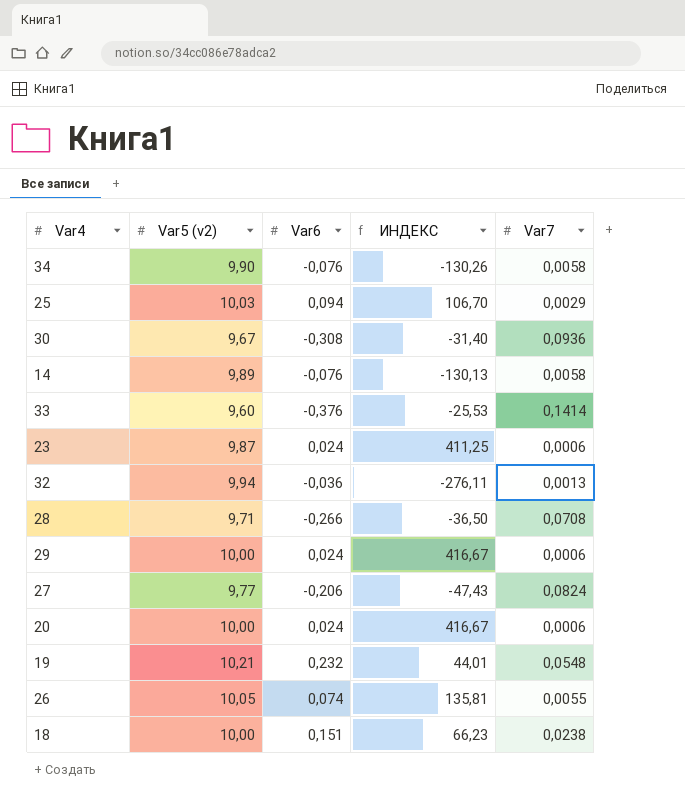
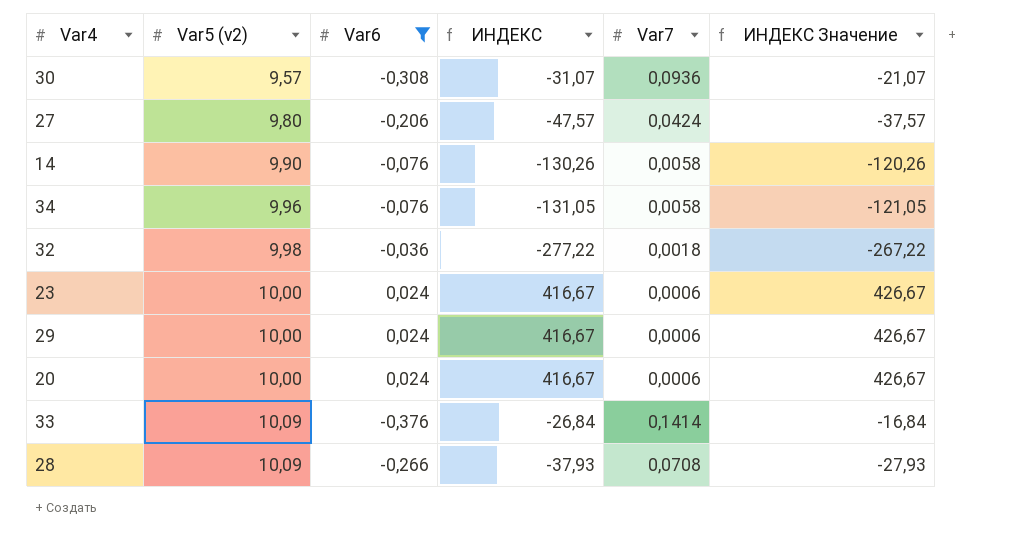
filter: none -> Var6 <= 0,024
row order: none -> Var5 (v2) ascending
column ИНДЕКС Значение | formula: none -> [ИНДЕКС] + 10
30 | Var5 (v2): 9,67 -> 9,57
30 | ИНДЕКС: -31,40 -> -31,07
27 | Var5 (v2): 9,77 -> 9,80
27 | ИНДЕКС: -47,43 -> -47,57
27 | Var7: 0,0824 -> 0,0424
14 | Var5 (v2): 9,89 -> 9,90
14 | ИНДЕКС: -130,13 -> -130,26
34 | Var5 (v2): 9,90 -> 9,96
34 | ИНДЕКС: -130,26 -> -131,05
32 | Var5 (v2): 9,94 -> 9,98
32 | ИНДЕКС: -276,11 -> -277,22
32 | Var7: 0,0013 -> 0,0018
23 | Var5 (v2): 9,87 -> 10,00
23 | ИНДЕКС: 411,25 -> 416,67
33 | Var5 (v2): 9,60 -> 10,09
33 | ИНДЕКС: -25,53 -> -26,84
28 | Var5 (v2): 9,71 -> 10,09
28 | ИНДЕКС: -36,50 -> -37,93

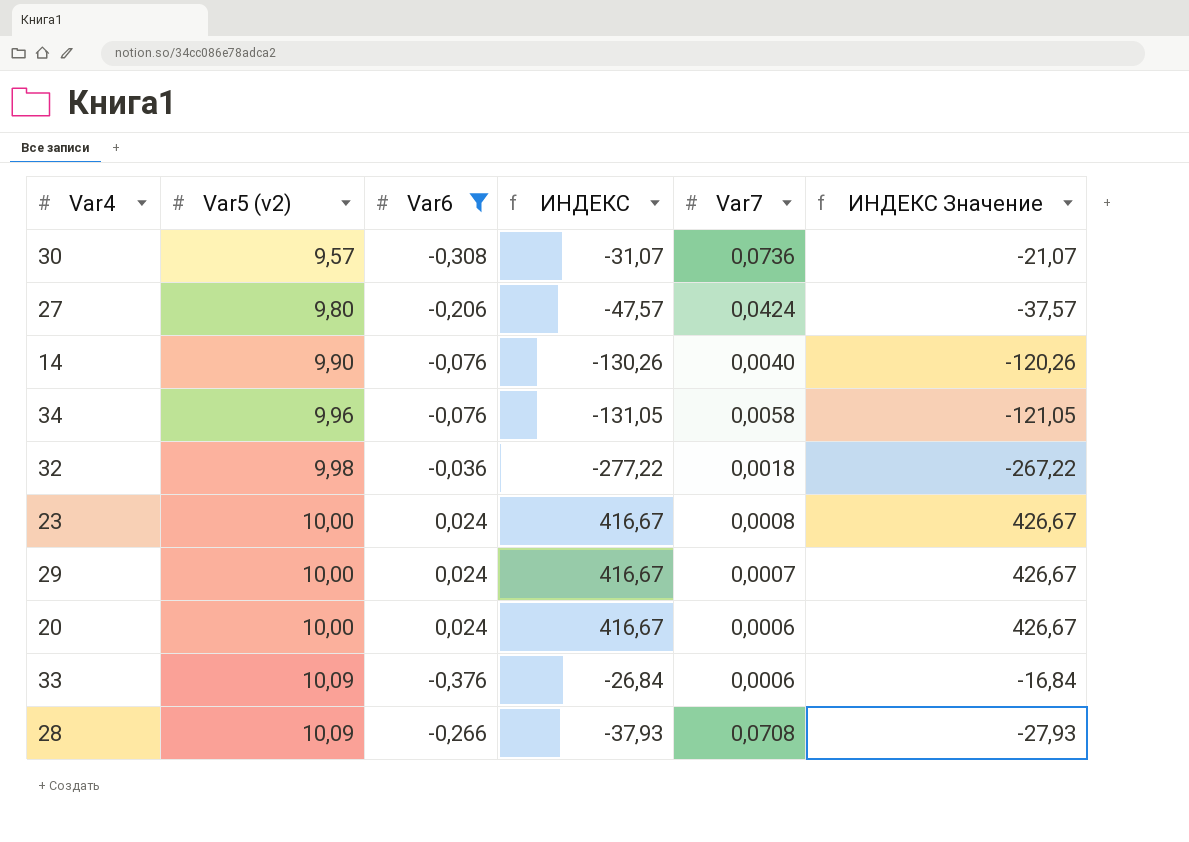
30 | Var7: 0,0936 -> 0,0736
14 | Var7: 0,0058 -> 0,0040
23 | Var7: 0,0006 -> 0,0008
29 | Var7: 0,0006 -> 0,0007
33 | Var7: 0,1414 -> 0,0006

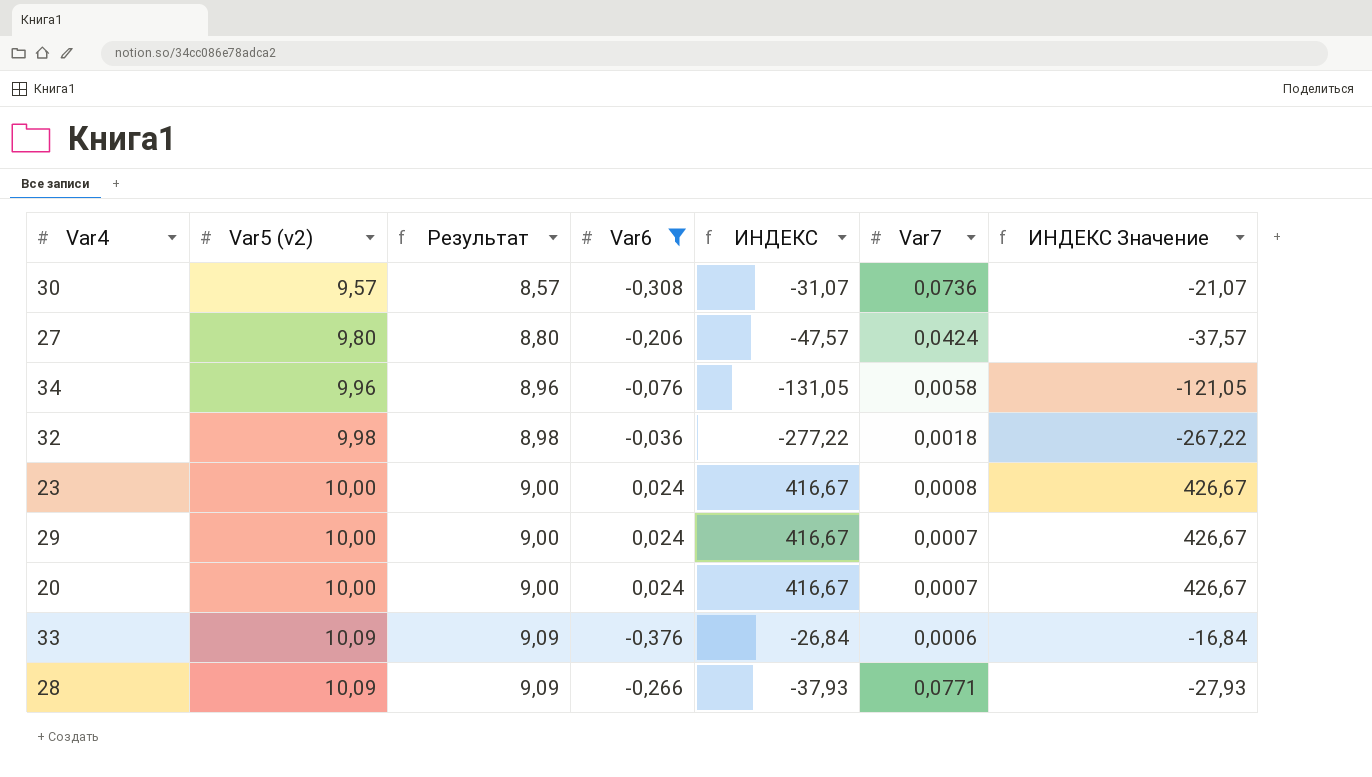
column Результат | formula: none -> [Var5 (v2)] - 1
row 14: 9,90 | -0,076 | -130,26 | 0,0040 | -120,26 -> none
20 | Var7: 0,0006 -> 0,0007
28 | Var7: 0,0708 -> 0,0771

